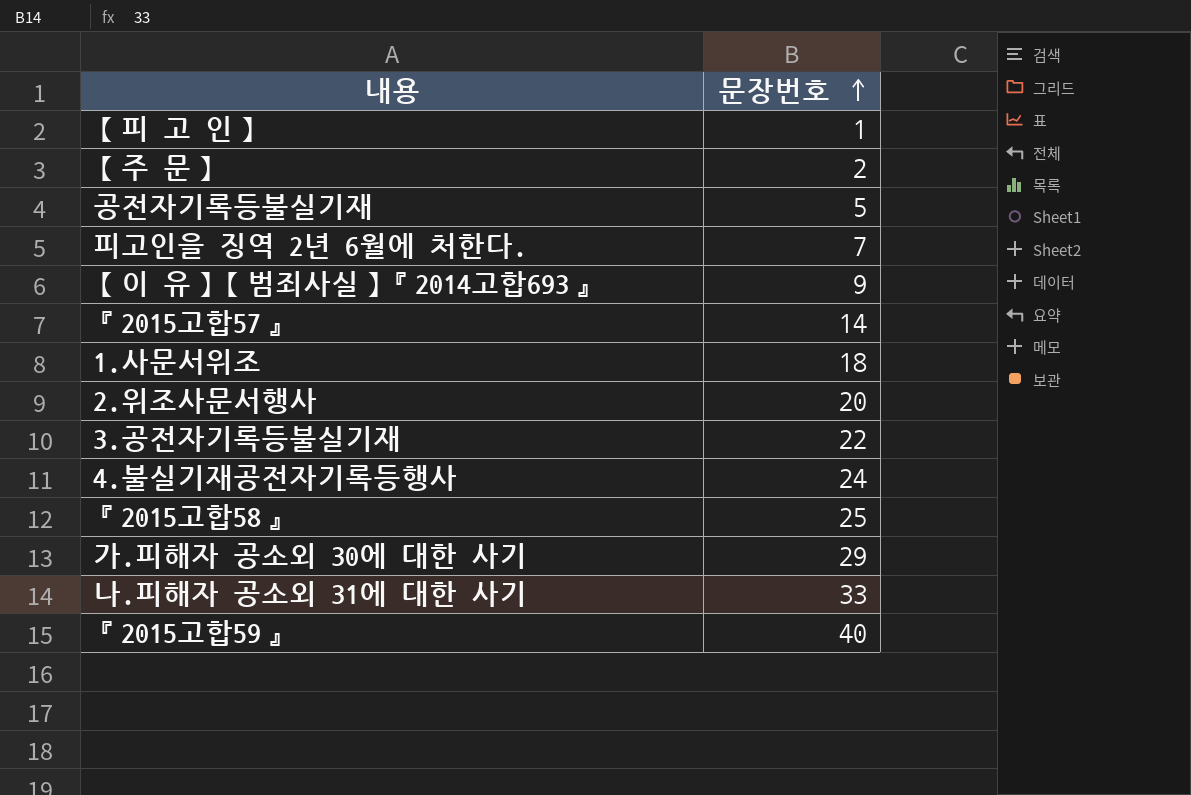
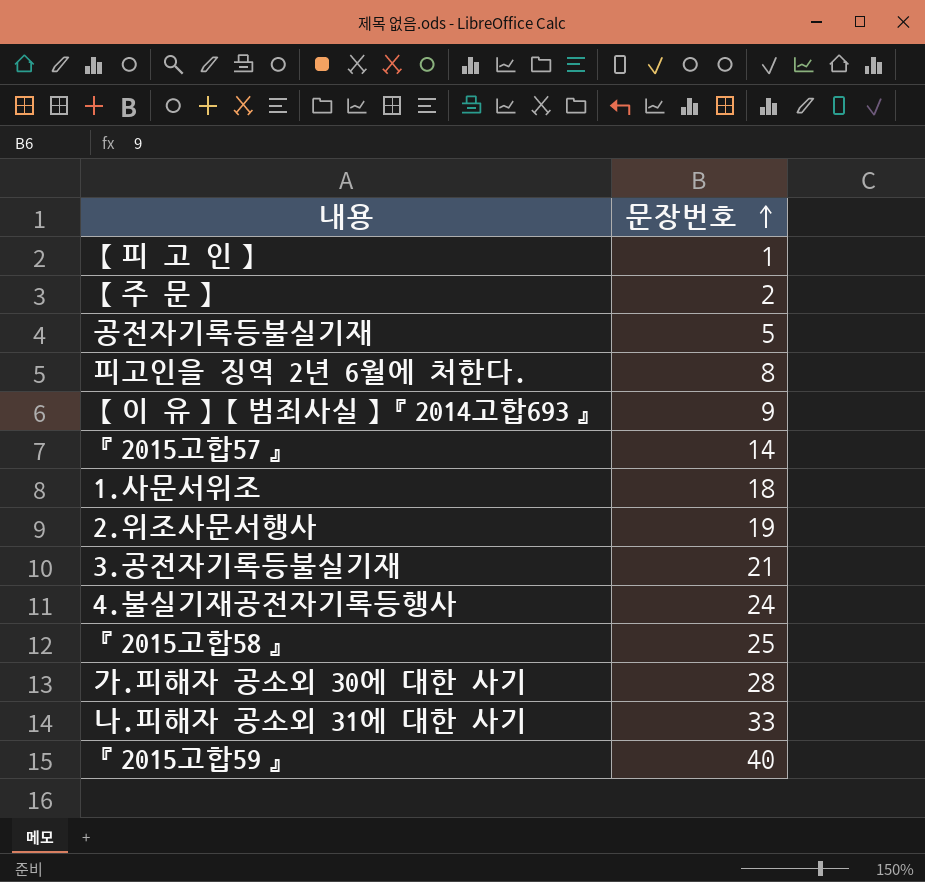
피고인을 징역 2년 6월에 처한다. | 문장번호: 7 -> 8
2.위조사문서행사 | 문장번호: 20 -> 19
3.공전자기록등불실기재 | 문장번호: 22 -> 21
가.피해자 공소외 30에 대한 사기 | 문장번호: 29 -> 28

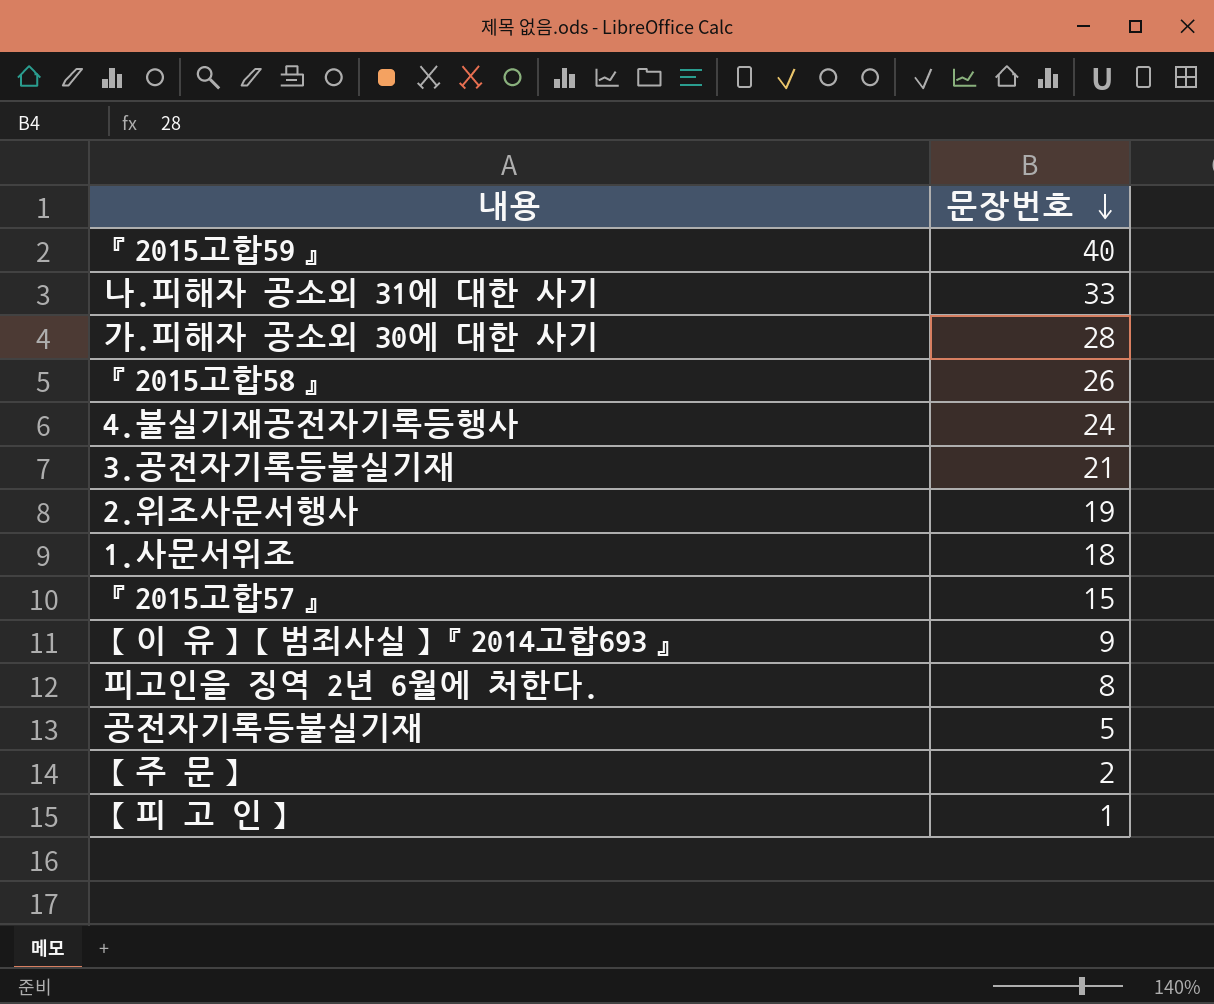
row order: 문장번호 ascending -> 문장번호 descending
『2015고합58』 | 문장번호: 25 -> 26
『2015고합57』 | 문장번호: 14 -> 15

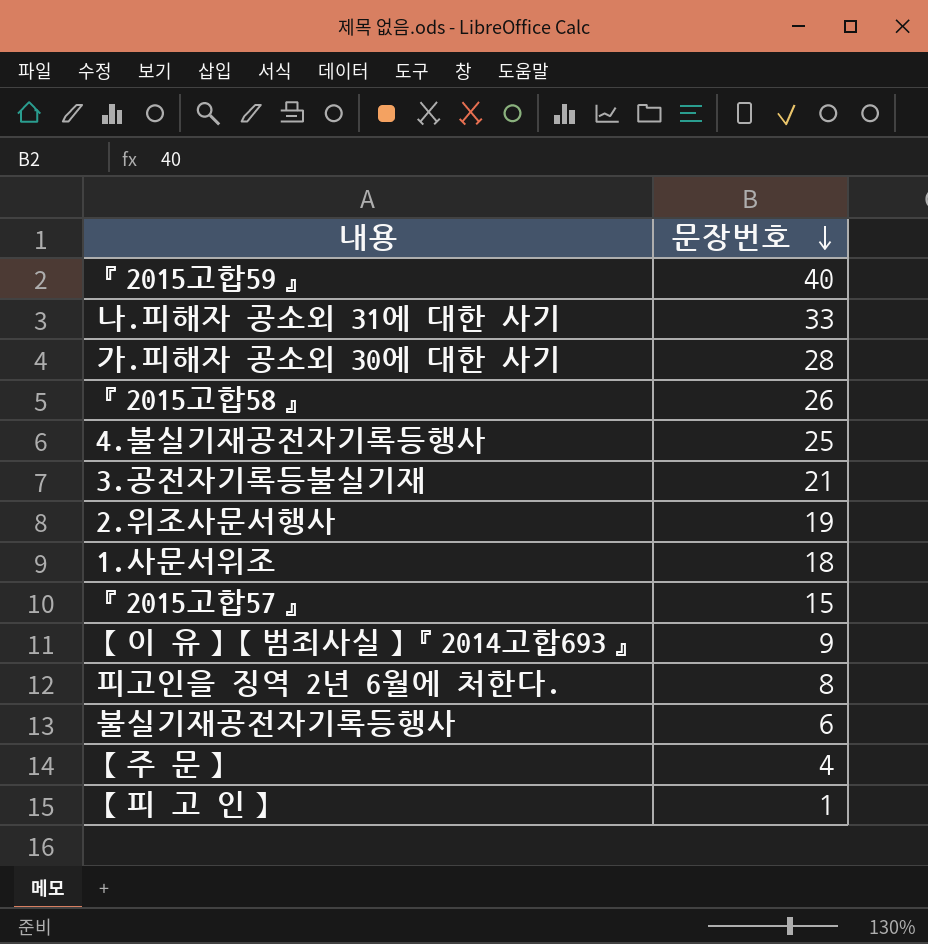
row 공전자기록등불실기재: 5 -> none
4.불실기재공전자기록등행사 | 문장번호: 24 -> 25
row 불실기재공전자기록등행사: none -> 6
【주 문】 | 문장번호: 2 -> 4

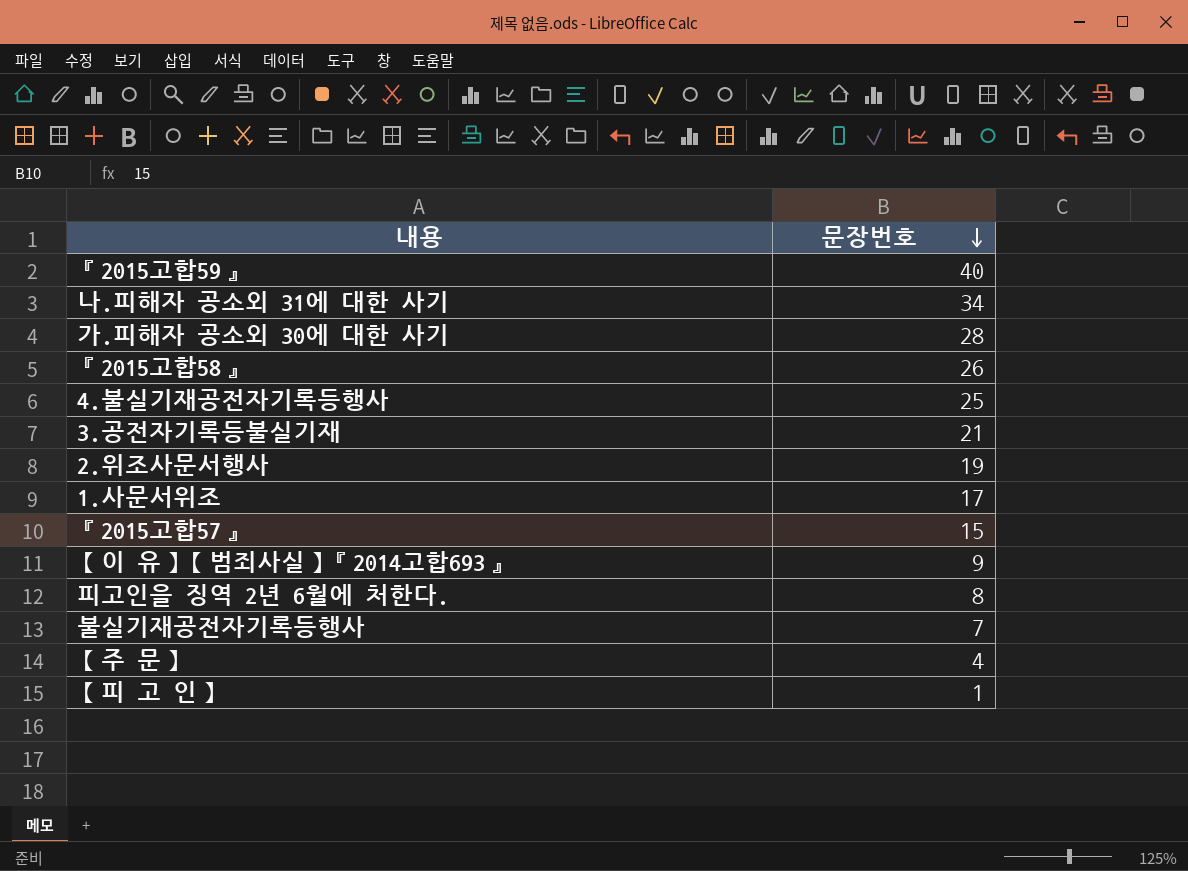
나.피해자 공소외 31에 대한 사기 | 문장번호: 33 -> 34
1.사문서위조 | 문장번호: 18 -> 17
불실기재공전자기록등행사 | 문장번호: 6 -> 7

